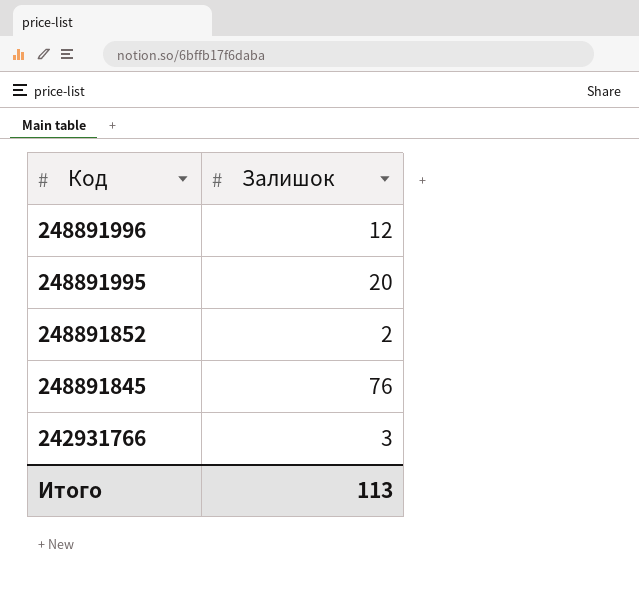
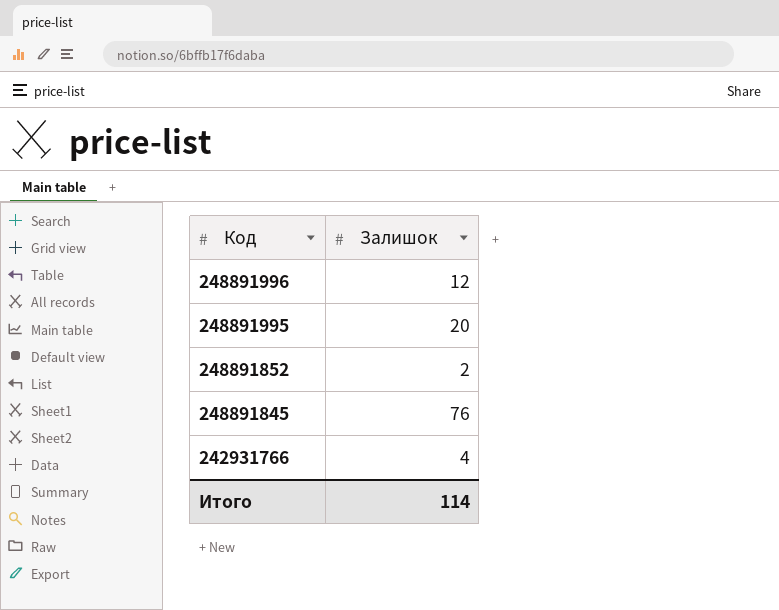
242931766 | Залишок: 3 -> 4
Итого | Залишок: 113 -> 114

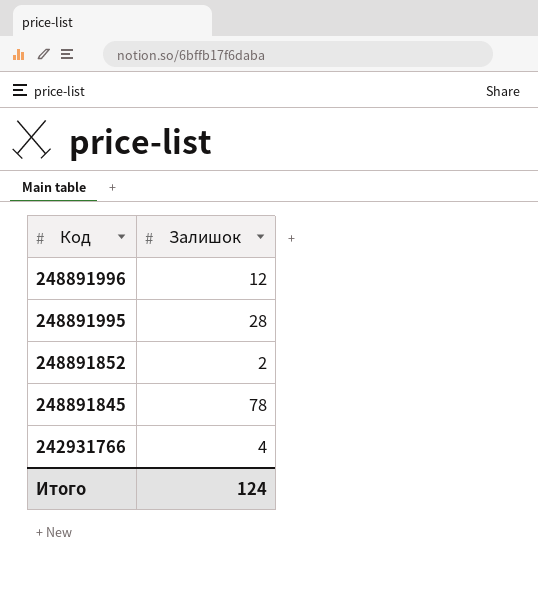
248891995 | Залишок: 20 -> 28
248891845 | Залишок: 76 -> 78
Итого | Залишок: 114 -> 124

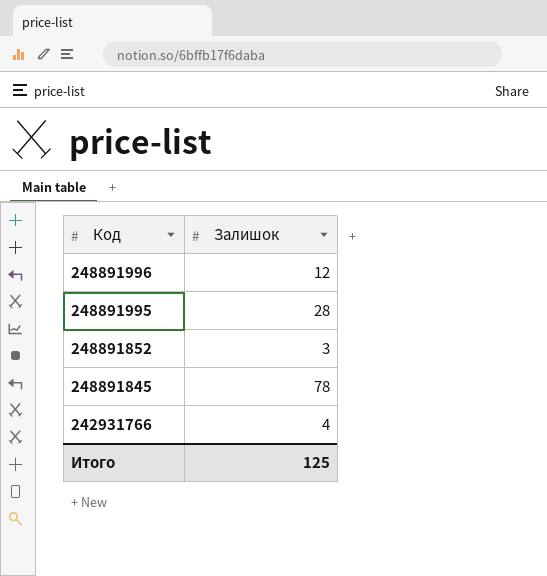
248891852 | Залишок: 2 -> 3
Итого | Залишок: 124 -> 125

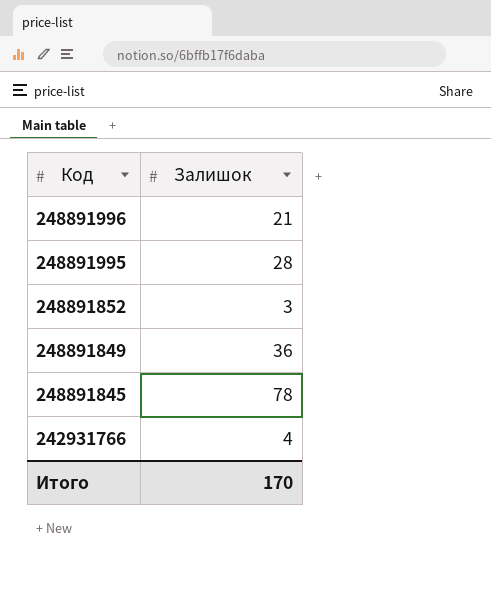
248891996 | Залишок: 12 -> 21
row 248891849: none -> 36
Итого | Залишок: 125 -> 170

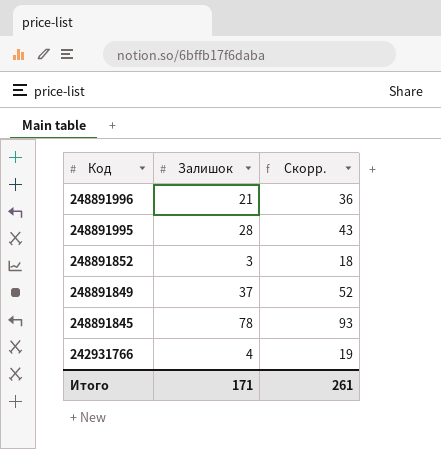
column Скорр. | formula: none -> [Залишок] + 15
248891849 | Залишок: 36 -> 37
Итого | Залишок: 170 -> 171

